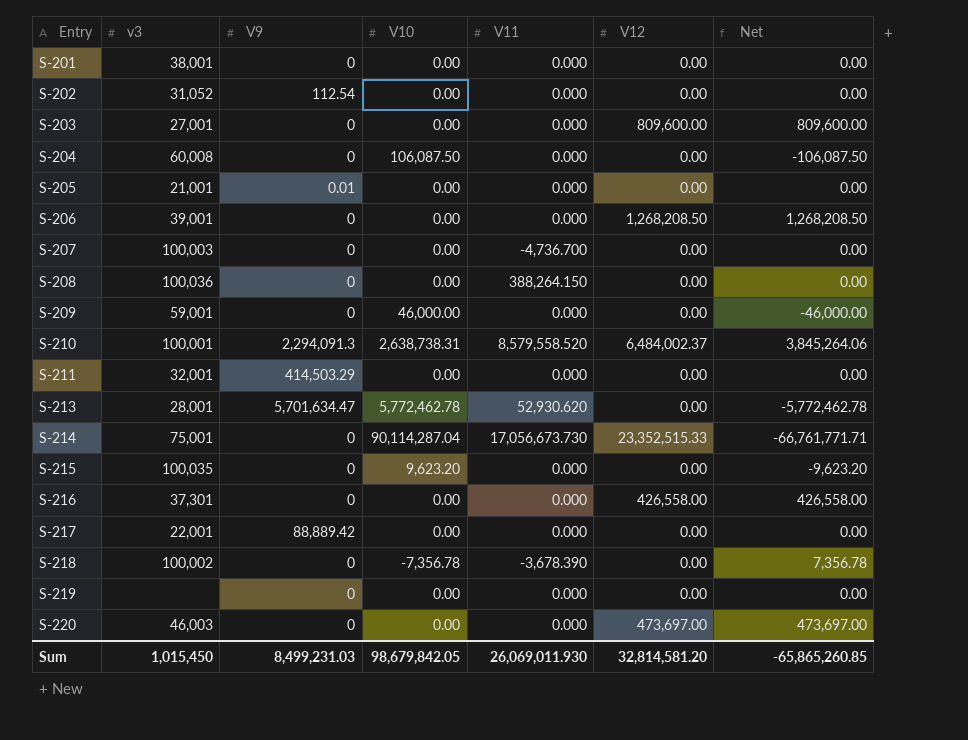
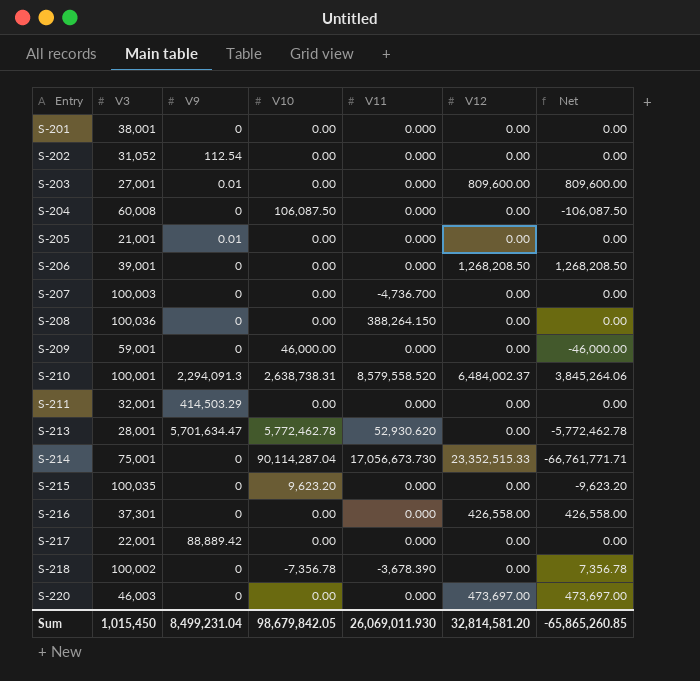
column name: v3 -> V3
row S-219: none | 0 | 0.00 | 0.000 | 0.00 | 0.00 -> none
S-203 | V9: 0 -> 0.01
Sum | V9: 8,499,231.03 -> 8,499,231.04

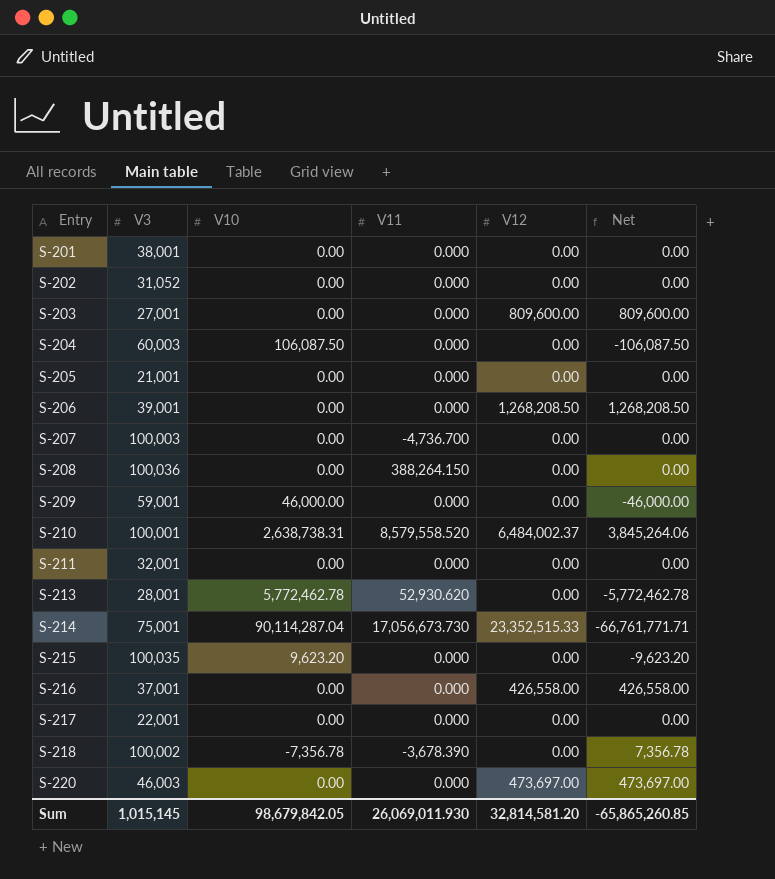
column V9 | position: 3 -> none
S-204 | V3: 60,008 -> 60,003
S-216 | V3: 37,301 -> 37,001
Sum | V3: 1,015,450 -> 1,015,145

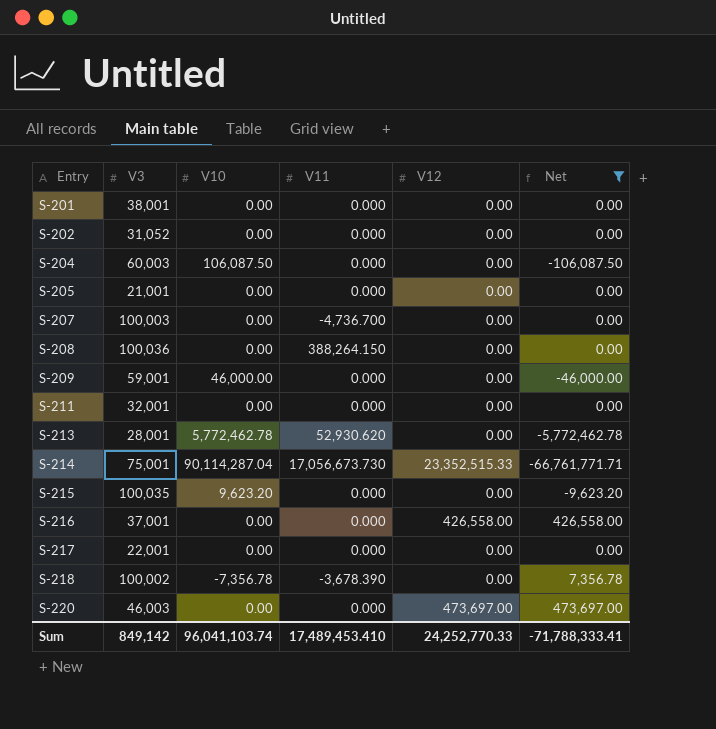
filter: none -> Net <= 473,697.00
Sum | V3: 1,015,145 -> 849,142
Sum | V10: 98,679,842.05 -> 96,041,103.74
Sum | V11: 26,069,011.930 -> 17,489,453.410
Sum | V12: 32,814,581.20 -> 24,252,770.33
Sum | Net: -65,865,260.85 -> -71,788,333.41

